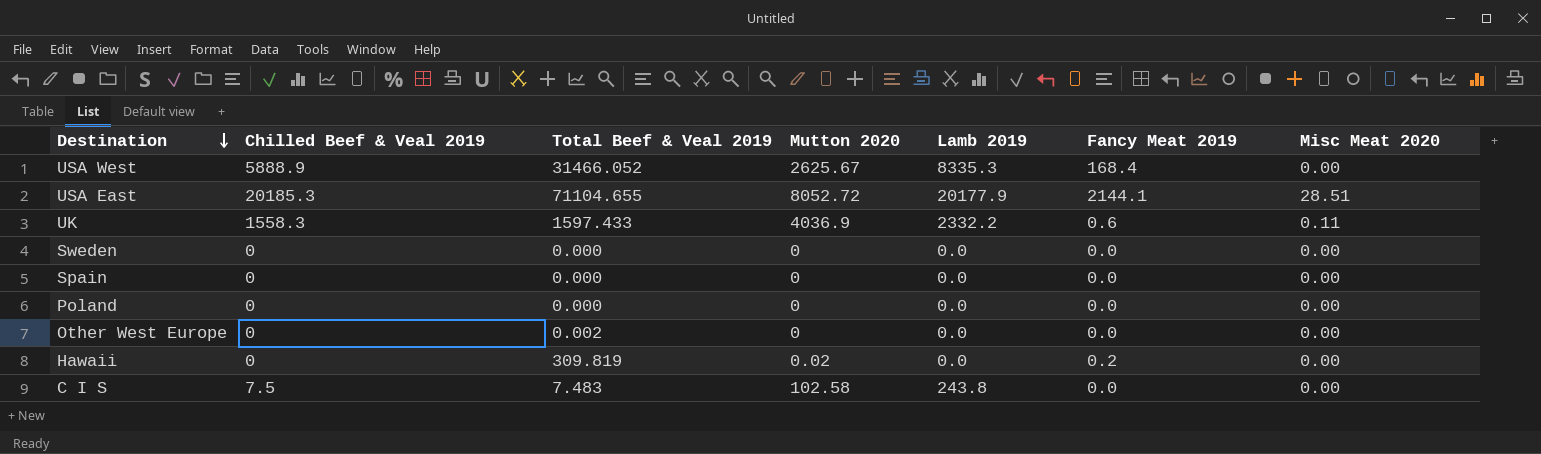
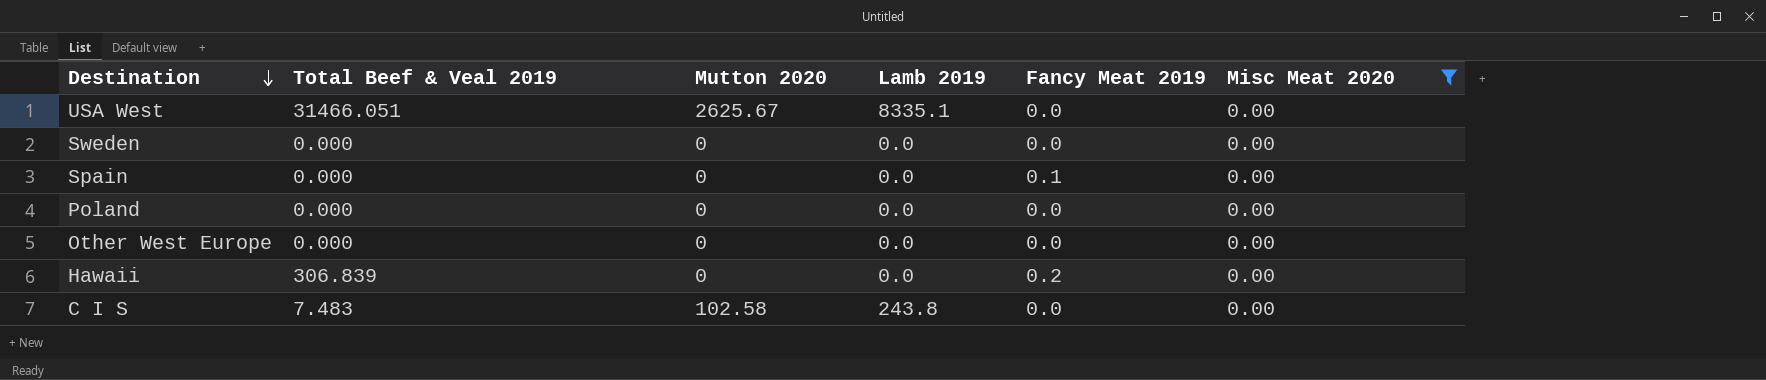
filter: none -> Misc Meat 2020 = 0.00
column Chilled Beef & Veal 2019 | position: 2 -> none
USA West | Total Beef & Veal 2019: 31466.052 -> 31466.051
USA West | Lamb 2019: 8335.3 -> 8335.1
USA West | Fancy Meat 2019: 168.4 -> 0.0
Spain | Fancy Meat 2019: 0.0 -> 0.1
Other West Europe | Total Beef & Veal 2019: 0.002 -> 0.000
Hawaii | Total Beef & Veal 2019: 309.819 -> 306.839
Hawaii | Mutton 2020: 0.02 -> 0

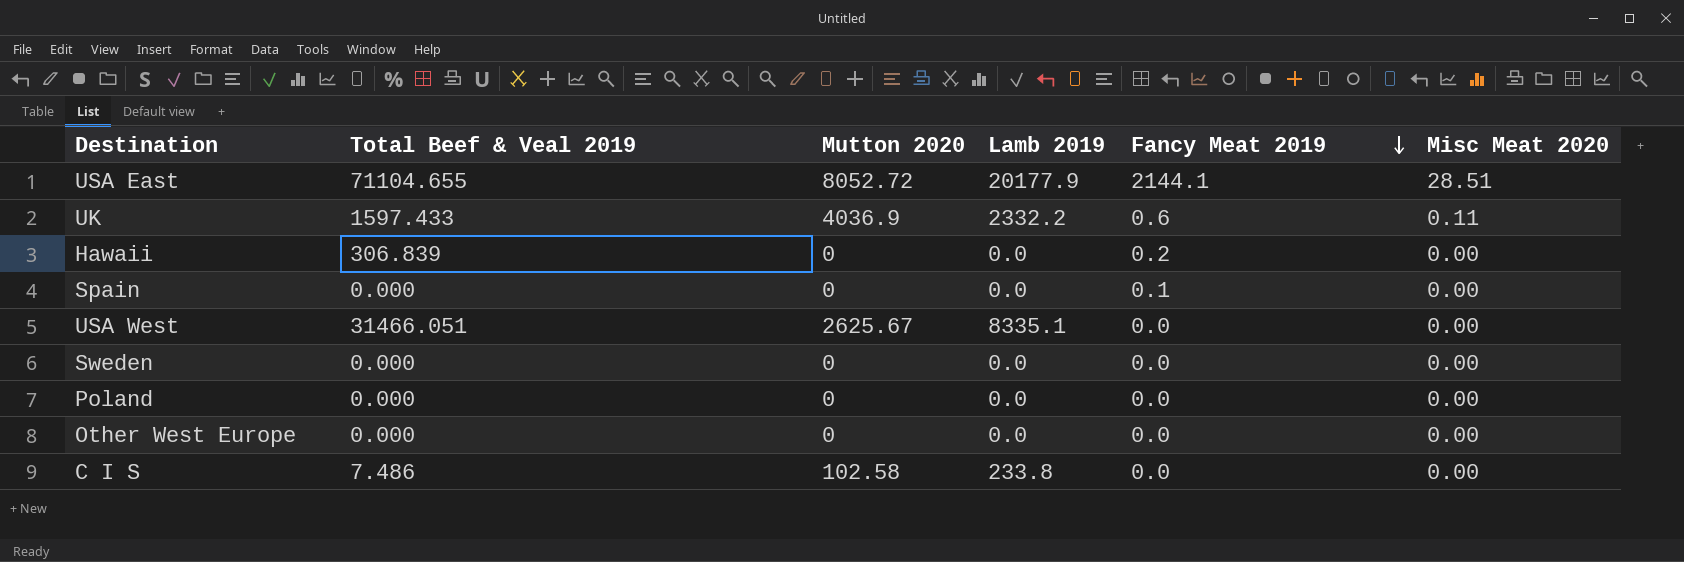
filter: Misc Meat 2020 = 0.00 -> none
row order: Destination descending -> Fancy Meat 2019 descending
C I S | Total Beef & Veal 2019: 7.483 -> 7.486
C I S | Lamb 2019: 243.8 -> 233.8

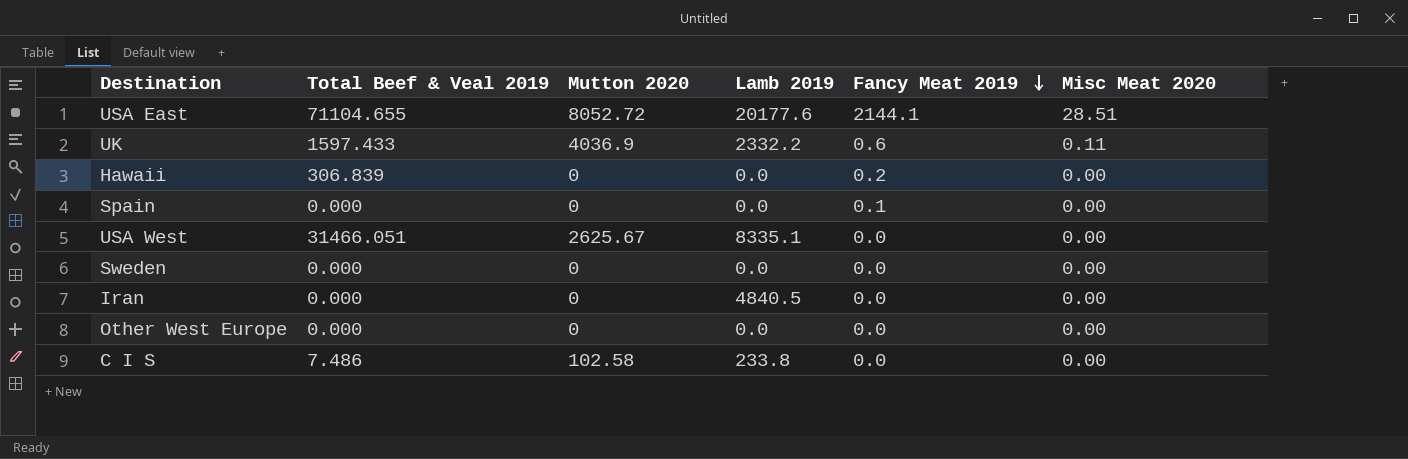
row Poland: 0.000 | 0 | 0.0 | 0.0 | 0.00 -> none
USA East | Lamb 2019: 20177.9 -> 20177.6
row Iran: none -> 0.000 | 0 | 4840.5 | 0.0 | 0.00

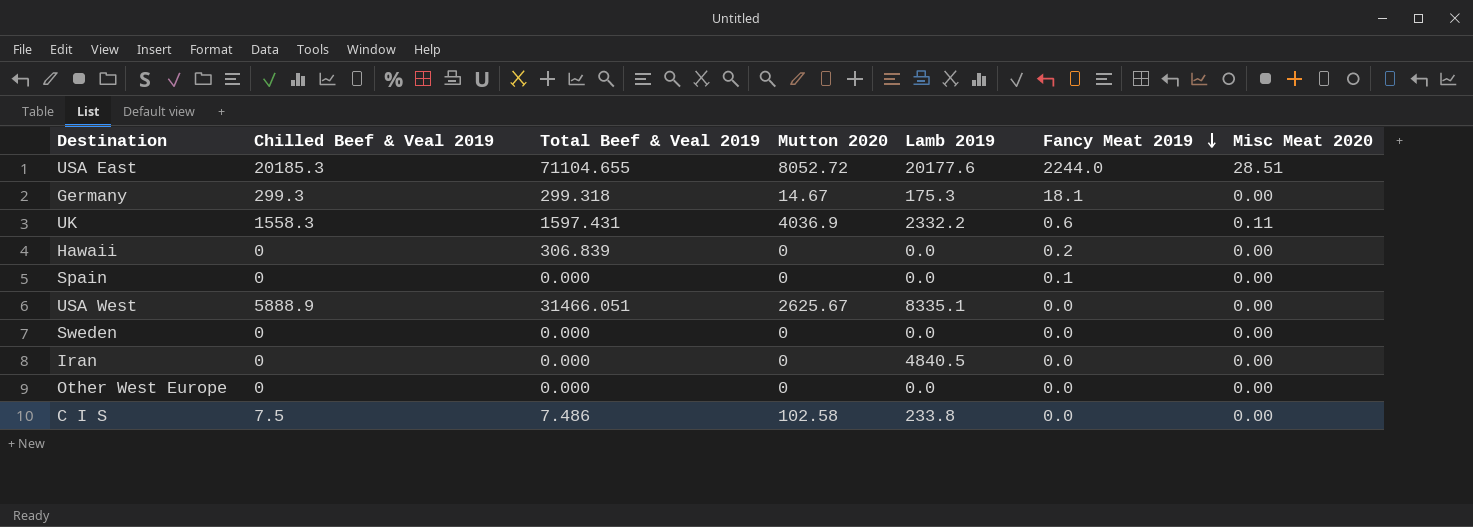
column Chilled Beef & Veal 2019 | position: none -> 2
USA East | Fancy Meat 2019: 2144.1 -> 2244.0
row Germany: none -> 299.3 | 299.318 | 14.67 | 175.3 | 18.1 | 0.00
UK | Total Beef & Veal 2019: 1597.433 -> 1597.431

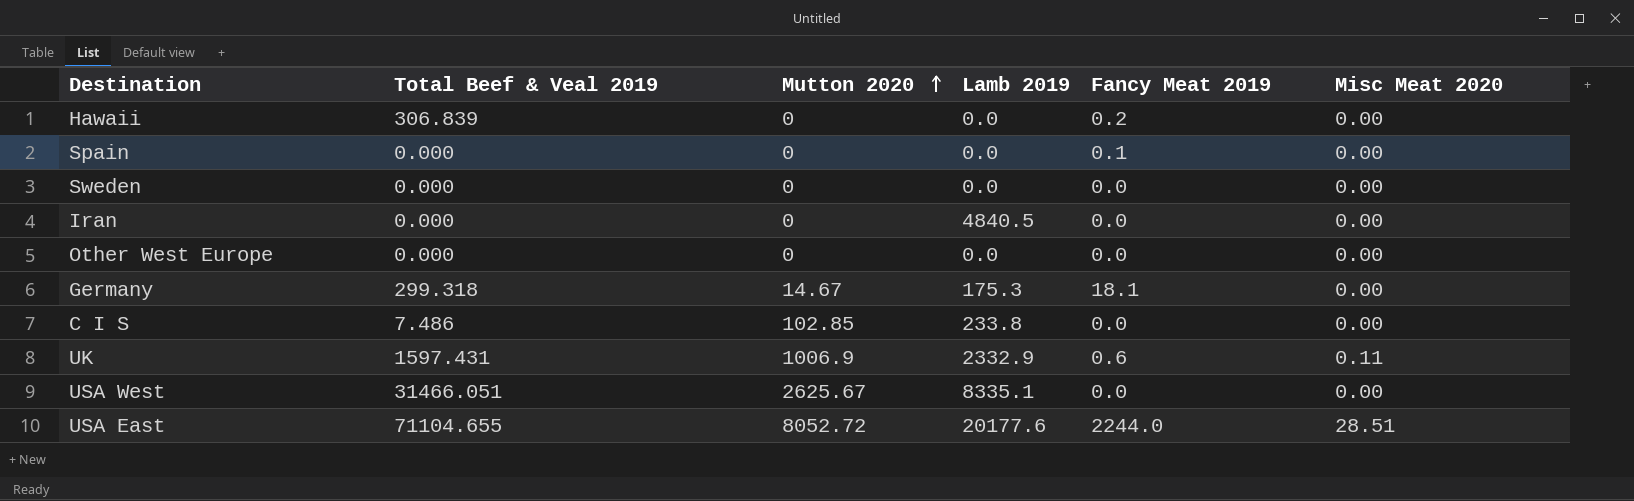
row order: Fancy Meat 2019 descending -> Mutton 2020 ascending
column Chilled Beef & Veal 2019 | position: 2 -> none
C I S | Mutton 2020: 102.58 -> 102.85
UK | Mutton 2020: 4036.9 -> 1006.9
UK | Lamb 2019: 2332.2 -> 2332.9

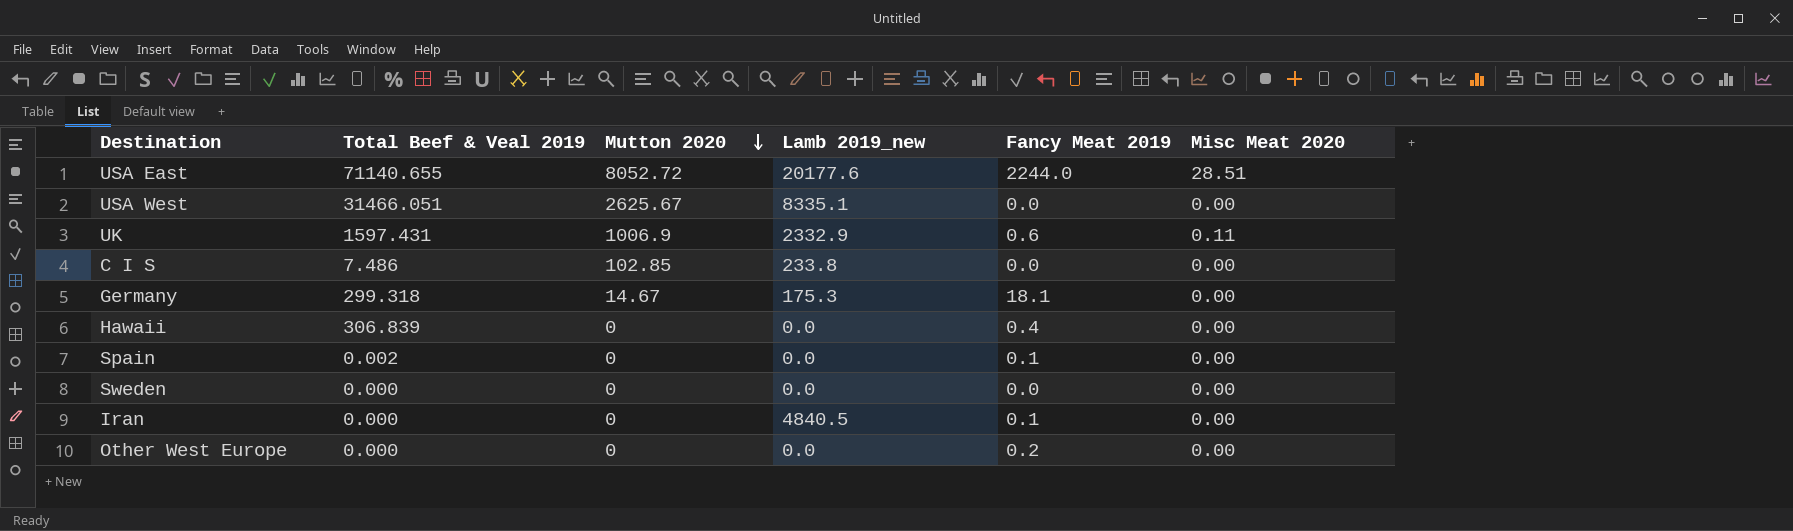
row order: Mutton 2020 ascending -> Mutton 2020 descending
column name: Lamb 2019 -> Lamb 2019_new
USA East | Total Beef & Veal 2019: 71104.655 -> 71140.655
Hawaii | Fancy Meat 2019: 0.2 -> 0.4
Spain | Total Beef & Veal 2019: 0.000 -> 0.002
Iran | Fancy Meat 2019: 0.0 -> 0.1
Other West Europe | Fancy Meat 2019: 0.0 -> 0.2

